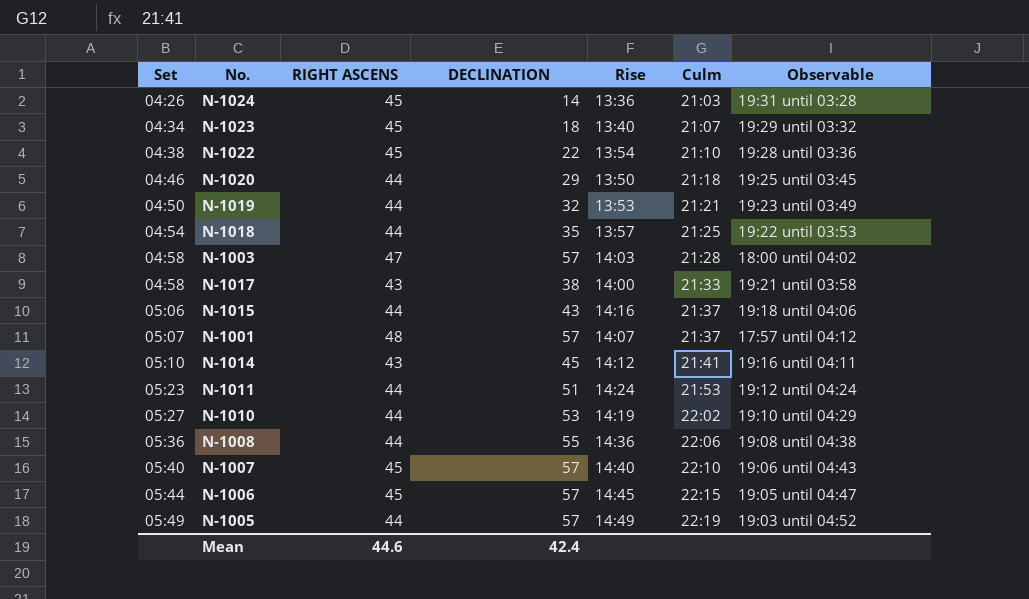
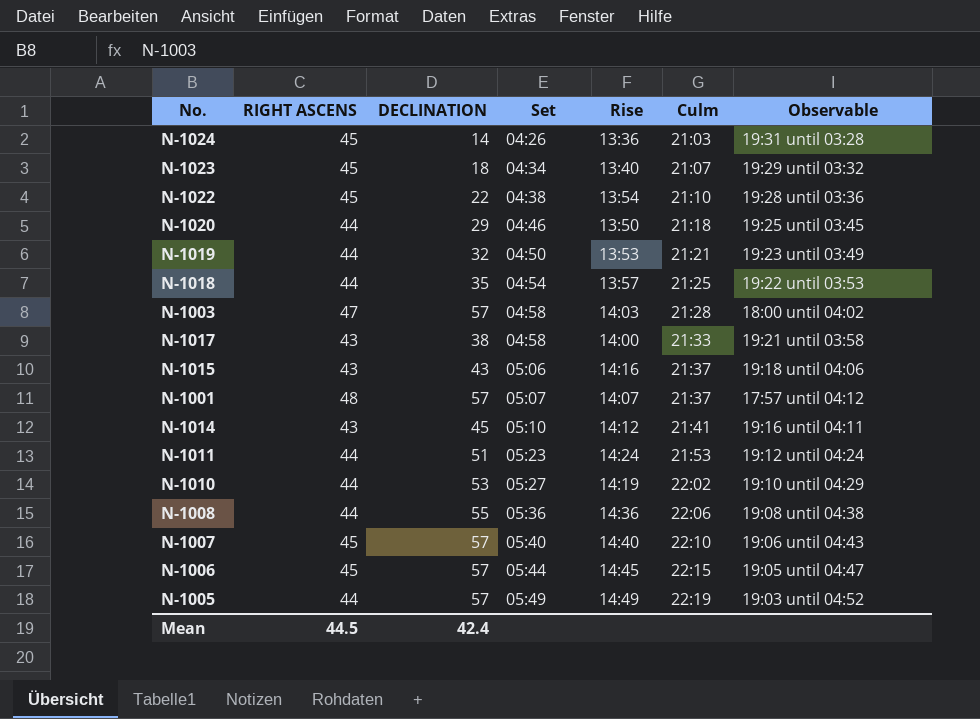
column Set | position: 1 -> 4
N-1015 | RIGHT ASCENS: 44 -> 43
Mean | RIGHT ASCENS: 44.6 -> 44.5

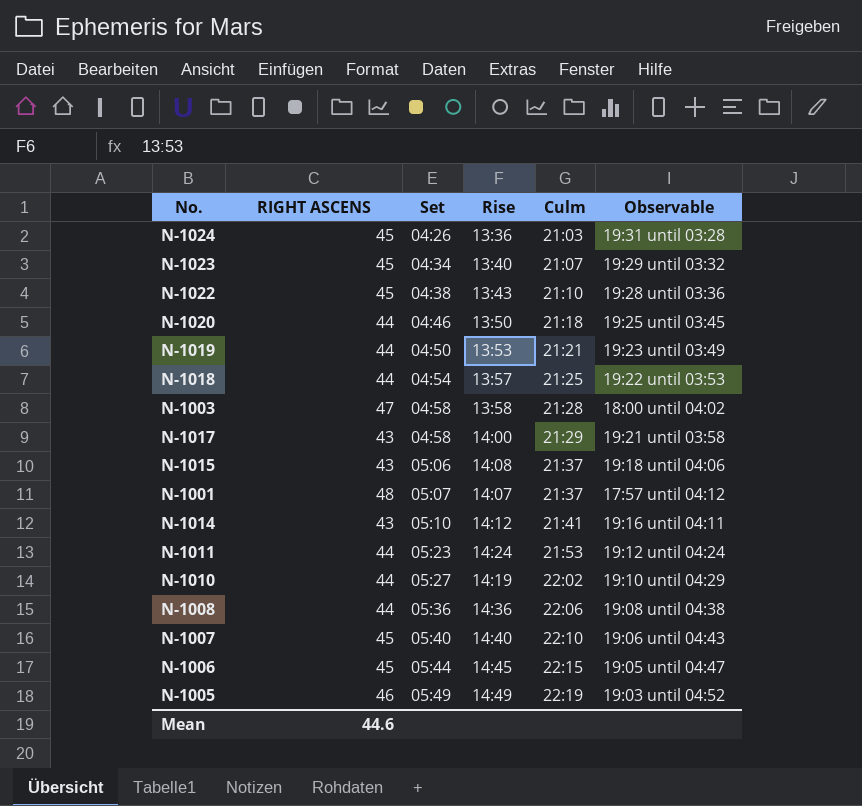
column DECLINATION | position: 3 -> none
N-1022 | Rise: 13:54 -> 13:43
N-1003 | Rise: 14:03 -> 13:58
N-1017 | Culm: 21:33 -> 21:29
N-1015 | Rise: 14:16 -> 14:08
N-1005 | RIGHT ASCENS: 44 -> 46
Mean | RIGHT ASCENS: 44.5 -> 44.6

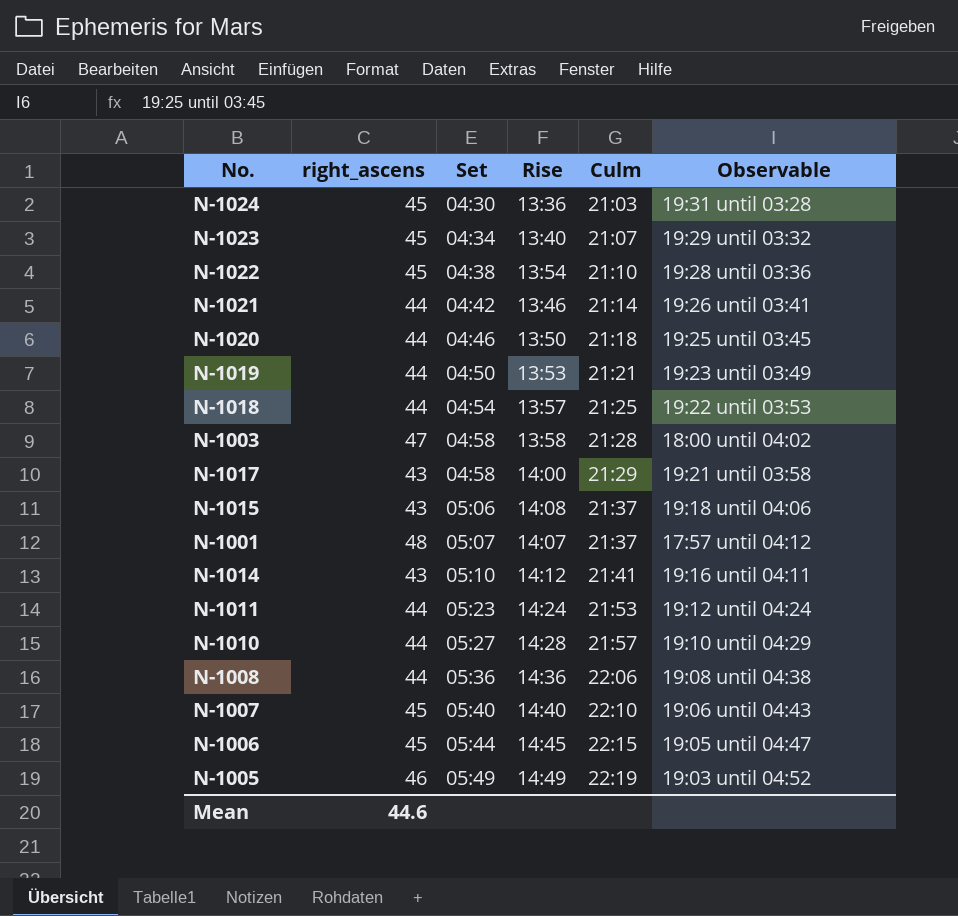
column name: RIGHT ASCENS -> right_ascens
N-1024 | Set: 04:26 -> 04:30
N-1022 | Rise: 13:43 -> 13:54
row N-1021: none -> 44 | 04:42 | 13:46 | 21:14 | 19:26 until 03:41
N-1010 | Rise: 14:19 -> 14:28
N-1010 | Culm: 22:02 -> 21:57

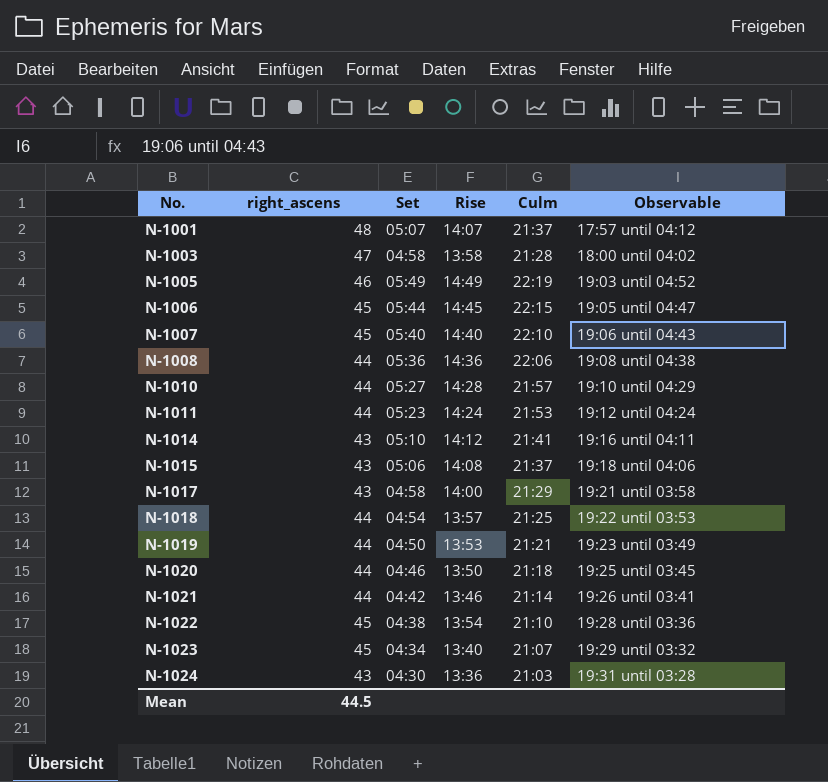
row order: Set ascending -> No. ascending
N-1024 | right_ascens: 45 -> 43
Mean | right_ascens: 44.6 -> 44.5

